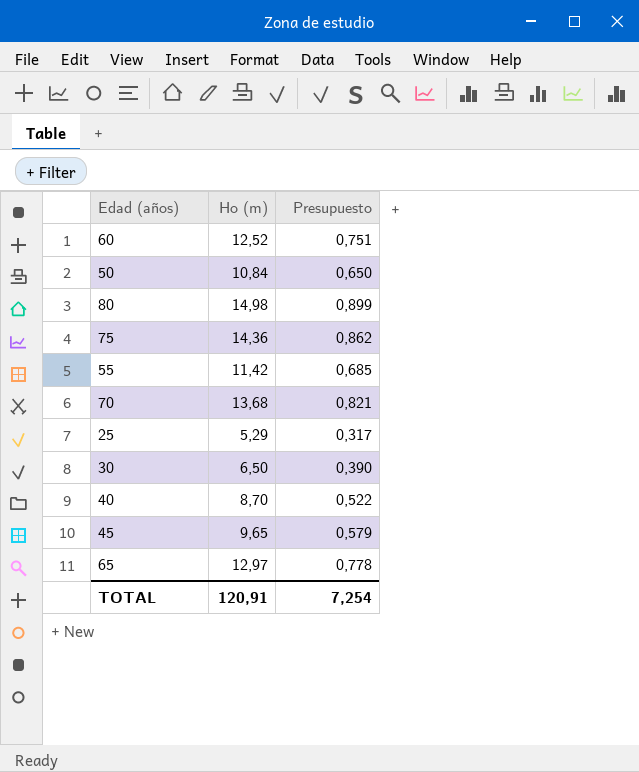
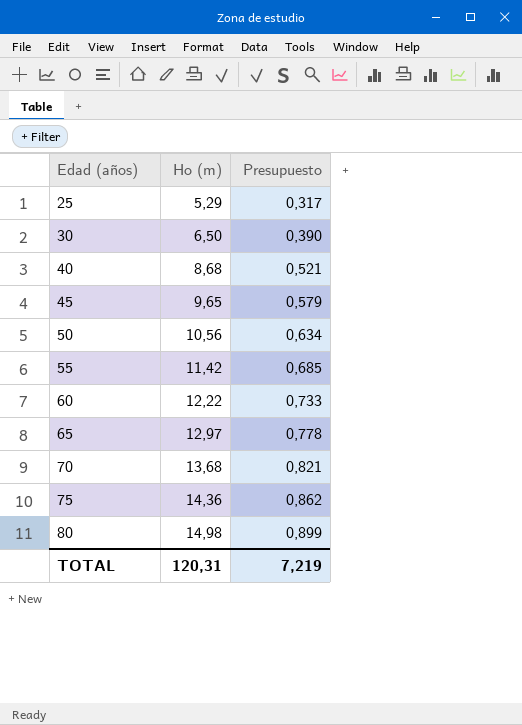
row order: none -> Edad (años) ascending
40 | Ho (m): 8,70 -> 8,68
40 | Presupuesto: 0,522 -> 0,521
50 | Ho (m): 10,84 -> 10,56
50 | Presupuesto: 0,650 -> 0,634
60 | Ho (m): 12,52 -> 12,22
60 | Presupuesto: 0,751 -> 0,733
TOTAL | Ho (m): 120,91 -> 120,31
TOTAL | Presupuesto: 7,254 -> 7,219

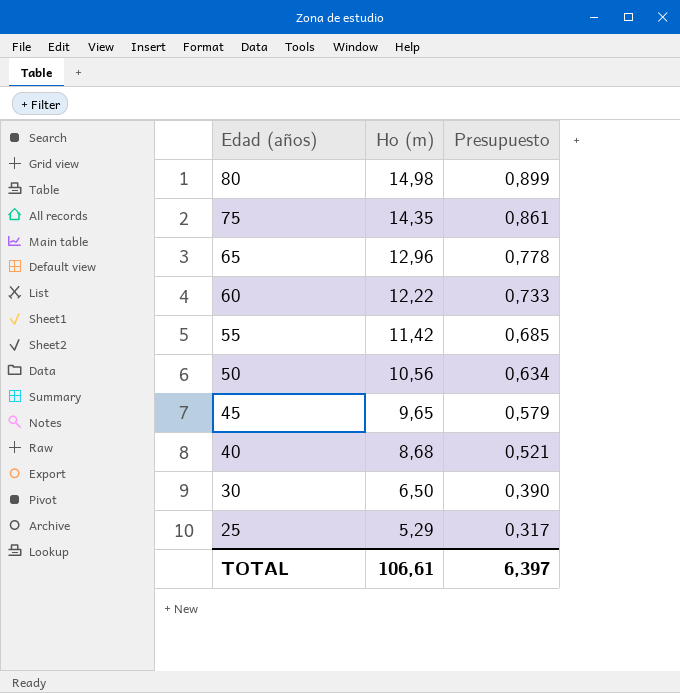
row order: Edad (años) ascending -> Edad (años) descending
row 70: 13,68 | 0,821 -> none
75 | Ho (m): 14,36 -> 14,35
75 | Presupuesto: 0,862 -> 0,861
65 | Ho (m): 12,97 -> 12,96
TOTAL | Ho (m): 120,31 -> 106,61
TOTAL | Presupuesto: 7,219 -> 6,397

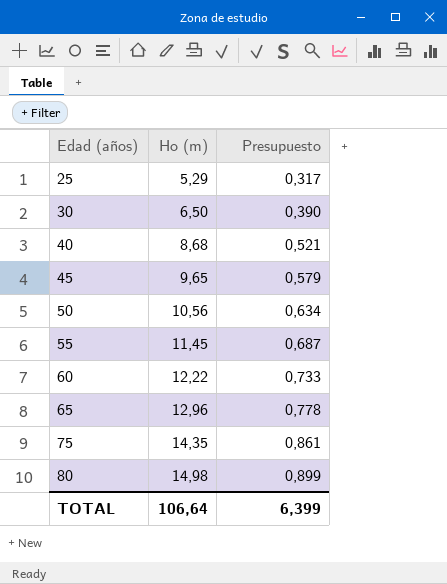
row order: Edad (años) descending -> Edad (años) ascending
55 | Ho (m): 11,42 -> 11,45
55 | Presupuesto: 0,685 -> 0,687
TOTAL | Ho (m): 106,61 -> 106,64
TOTAL | Presupuesto: 6,397 -> 6,399

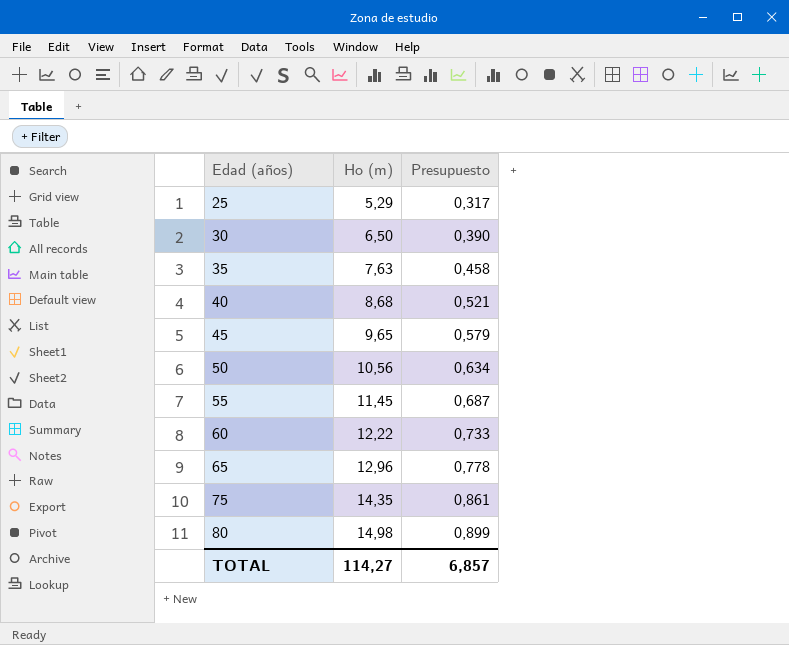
row 35: none -> 7,63 | 0,458
TOTAL | Ho (m): 106,64 -> 114,27
TOTAL | Presupuesto: 6,399 -> 6,857

